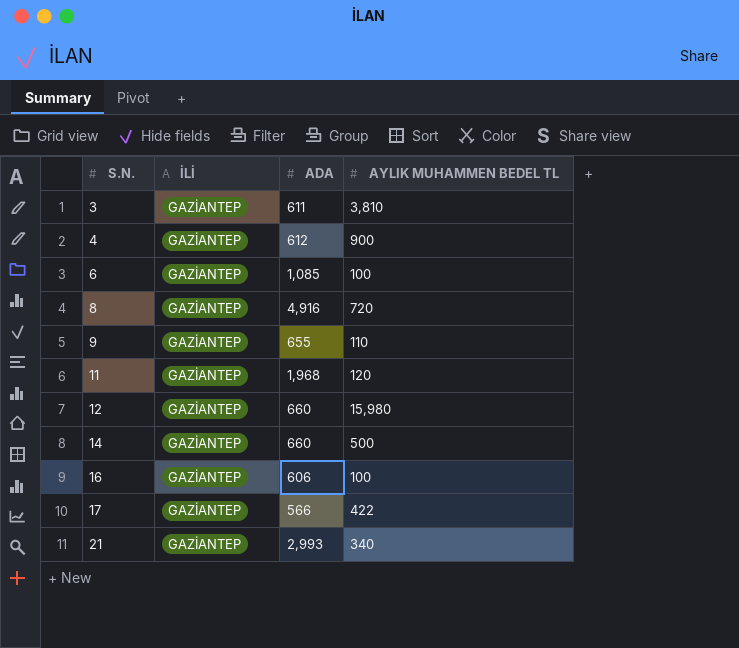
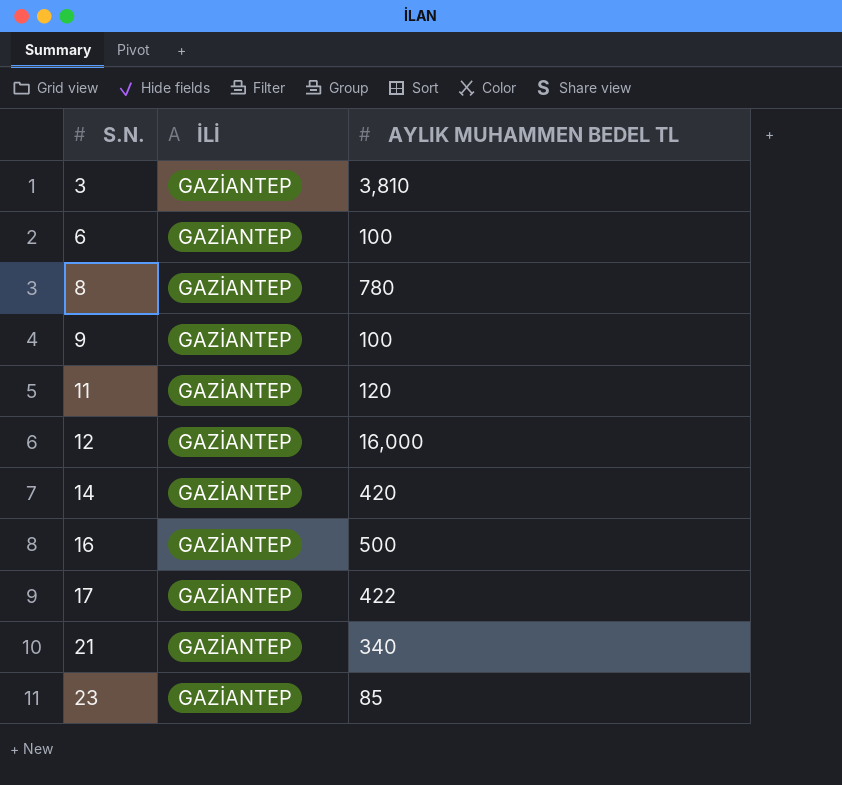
column ADA | position: 3 -> none
row 4: GAZİANTEP | 612 | 900 -> none
8 | AYLIK MUHAMMEN BEDEL TL: 720 -> 780
9 | AYLIK MUHAMMEN BEDEL TL: 110 -> 100
12 | AYLIK MUHAMMEN BEDEL TL: 15,980 -> 16,000
14 | AYLIK MUHAMMEN BEDEL TL: 500 -> 420
16 | AYLIK MUHAMMEN BEDEL TL: 100 -> 500
row 23: none -> GAZİANTEP | 85

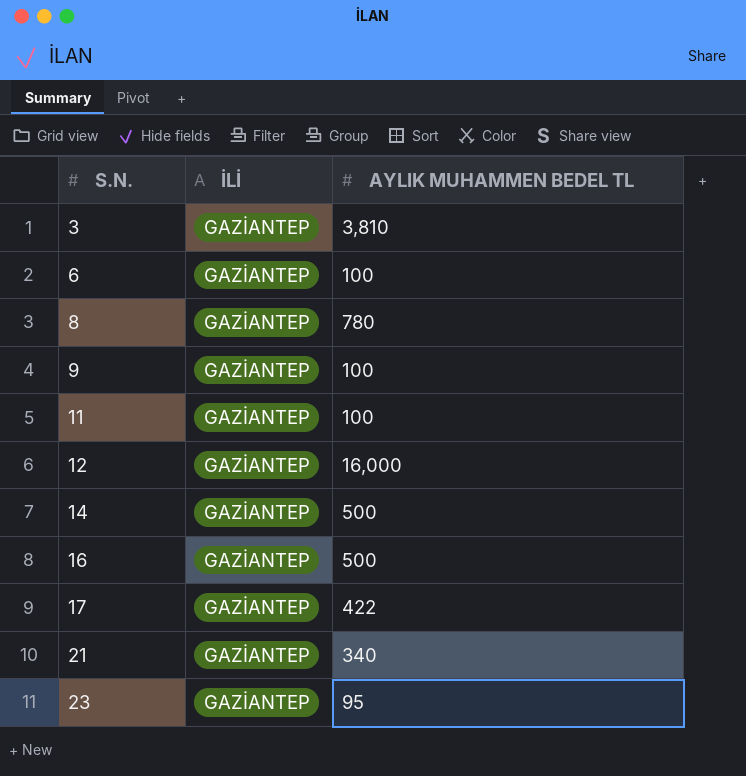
11 | AYLIK MUHAMMEN BEDEL TL: 120 -> 100
14 | AYLIK MUHAMMEN BEDEL TL: 420 -> 500
23 | AYLIK MUHAMMEN BEDEL TL: 85 -> 95

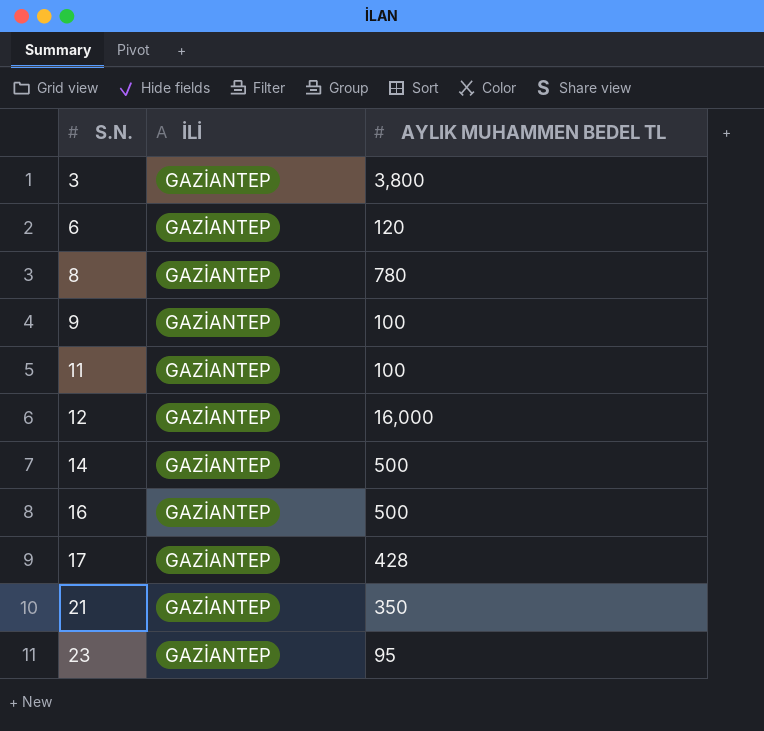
3 | AYLIK MUHAMMEN BEDEL TL: 3,810 -> 3,800
6 | AYLIK MUHAMMEN BEDEL TL: 100 -> 120
17 | AYLIK MUHAMMEN BEDEL TL: 422 -> 428
21 | AYLIK MUHAMMEN BEDEL TL: 340 -> 350

